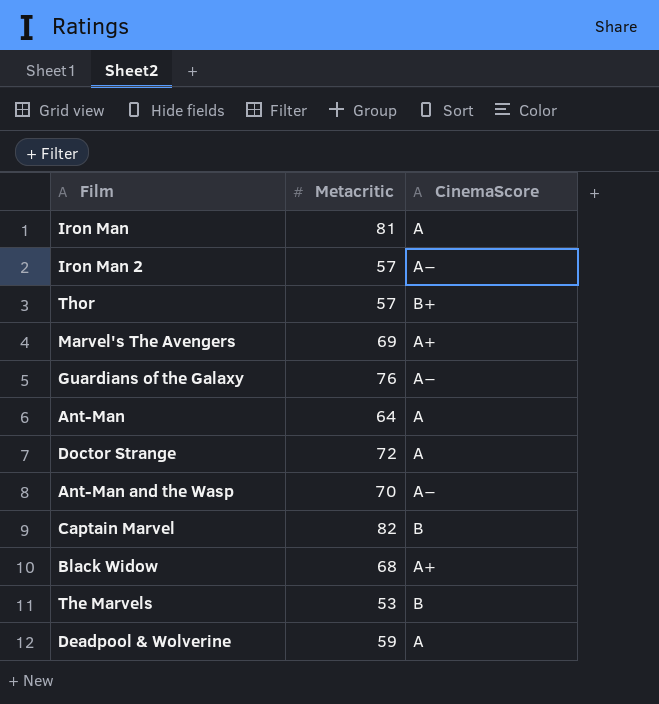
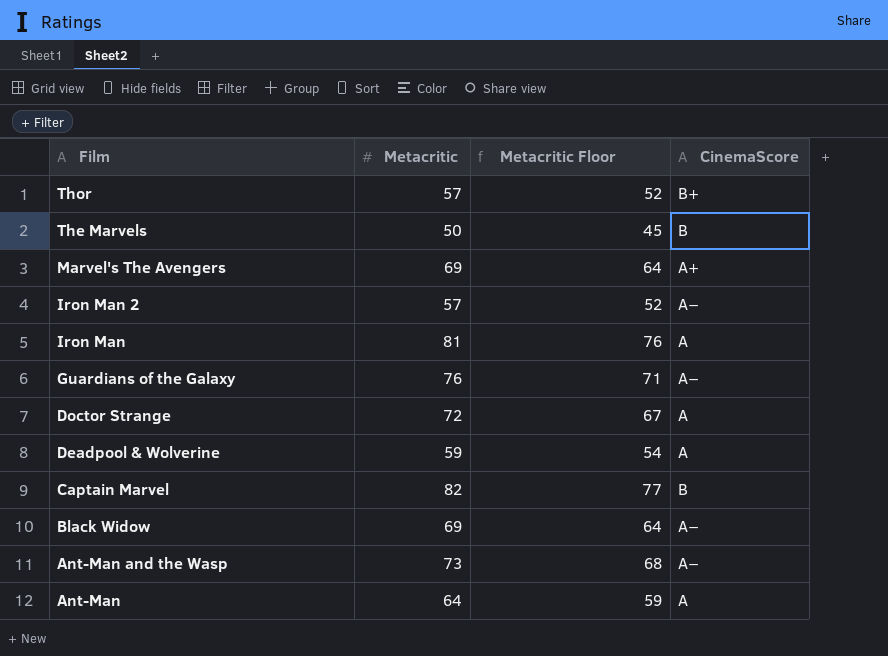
row order: none -> Film descending
column Metacritic Floor | formula: none -> [Metacritic] - 5
The Marvels | Metacritic: 53 -> 50
Black Widow | Metacritic: 68 -> 69
Black Widow | CinemaScore: A+ -> A−
Ant-Man and the Wasp | Metacritic: 70 -> 73

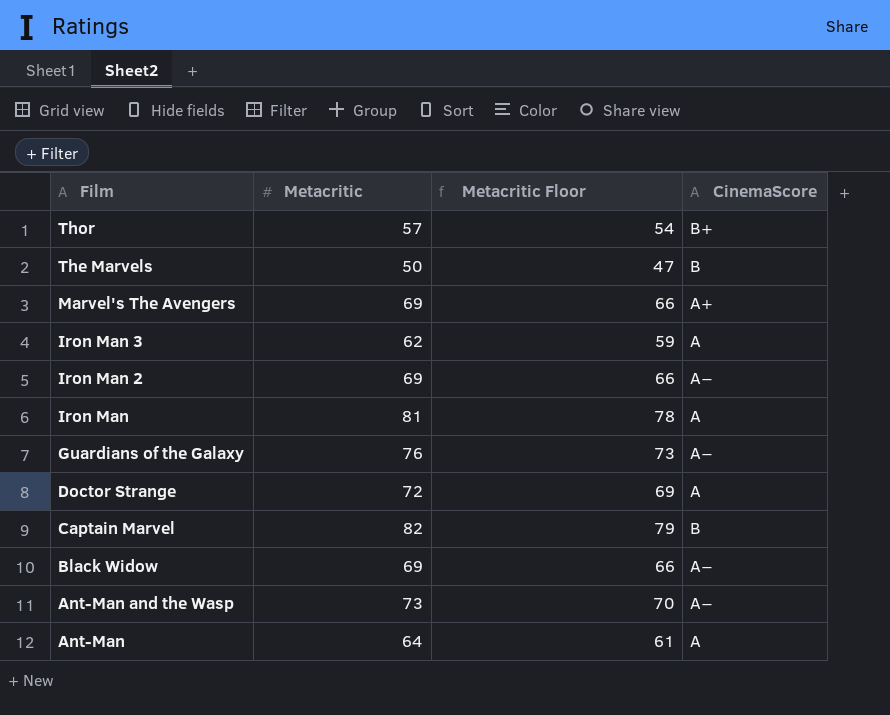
column Metacritic Floor | formula: [Metacritic] - 5 -> [Metacritic] - 3
row Deadpool & Wolverine: 59 | 54 | A -> none
row Iron Man 3: none -> 62 | 59 | A
Iron Man 2 | Metacritic: 57 -> 69

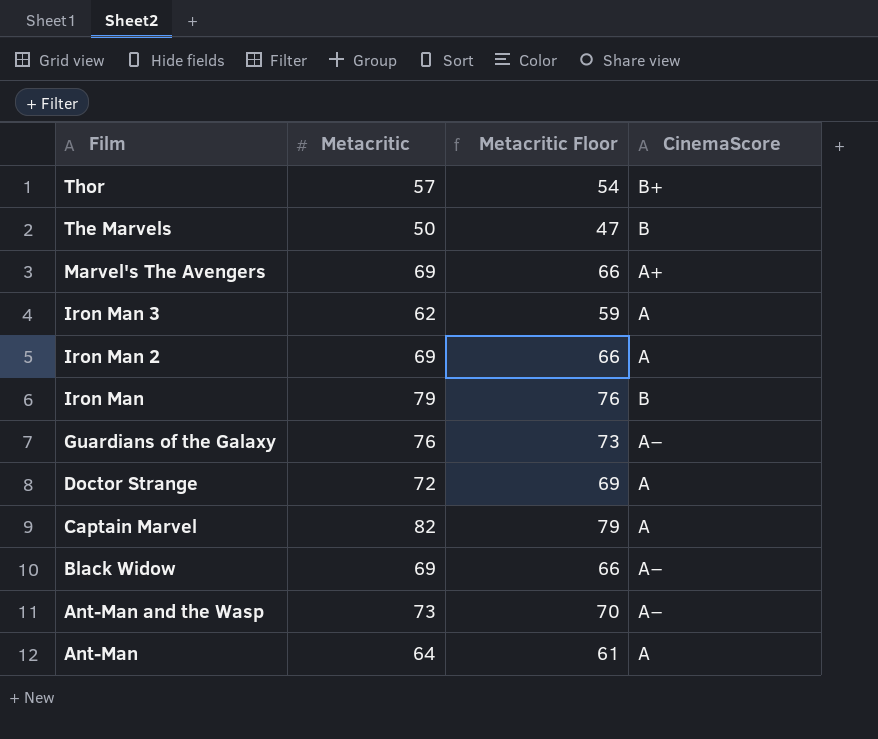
Iron Man 2 | CinemaScore: A− -> A
Iron Man | Metacritic: 81 -> 79
Iron Man | Metacritic Floor: 78 -> 76
Iron Man | CinemaScore: A -> B
Captain Marvel | CinemaScore: B -> A

